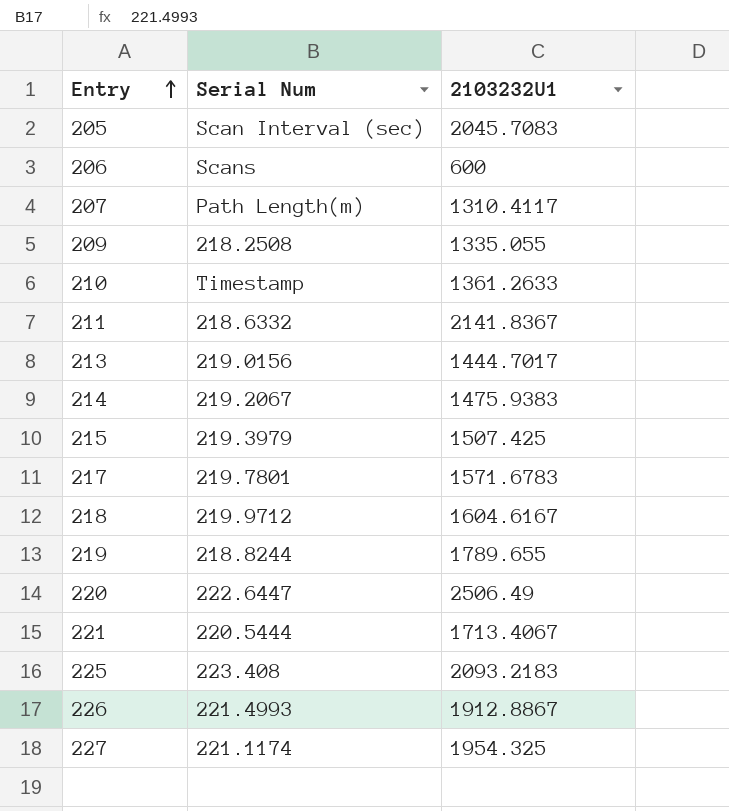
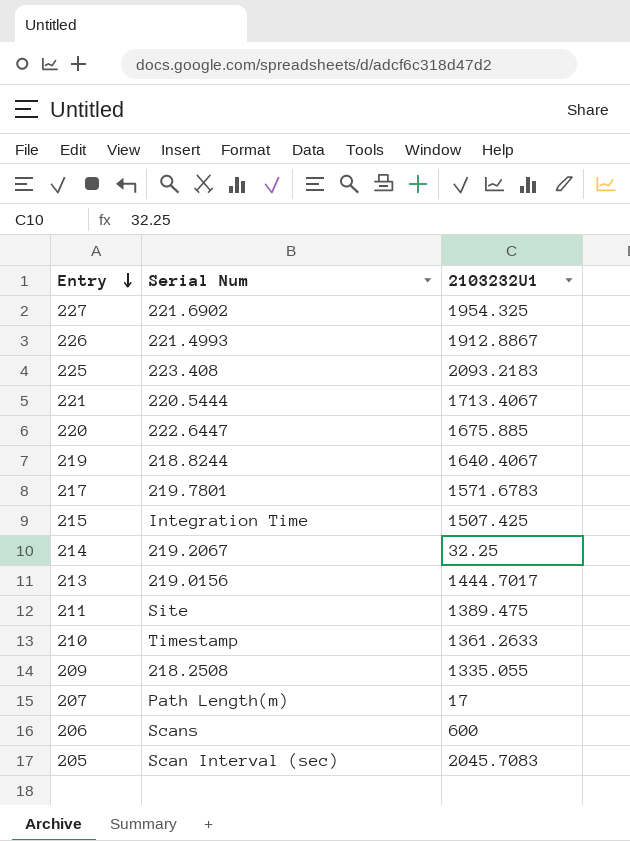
row order: Entry ascending -> Entry descending
row 218: 219.9712 | 1604.6167 -> none
227 | Serial Num: 221.1174 -> 221.6902
220 | 2103232U1: 2506.49 -> 1675.885
219 | 2103232U1: 1789.655 -> 1640.4067
215 | Serial Num: 219.3979 -> Integration Time
214 | 2103232U1: 1475.9383 -> 32.25
211 | Serial Num: 218.6332 -> Site
211 | 2103232U1: 2141.8367 -> 1389.475
207 | 2103232U1: 1310.4117 -> 17

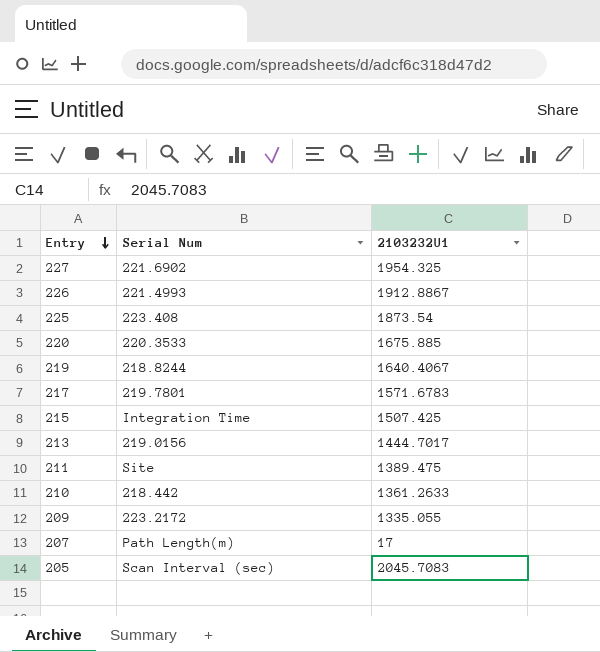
row 221: 220.5444 | 1713.4067 -> none
row 214: 219.2067 | 32.25 -> none
row 206: Scans | 600 -> none
225 | 2103232U1: 2093.2183 -> 1873.54
220 | Serial Num: 222.6447 -> 220.3533
210 | Serial Num: Timestamp -> 218.442
209 | Serial Num: 218.2508 -> 223.2172

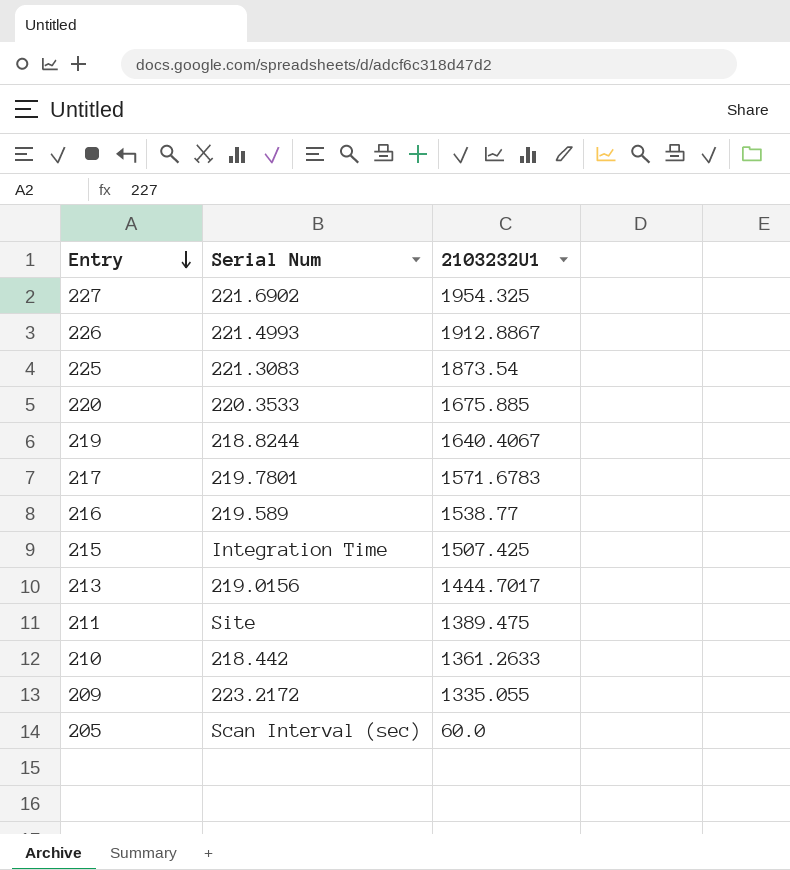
row 207: Path Length(m) | 17 -> none
225 | Serial Num: 223.408 -> 221.3083
row 216: none -> 219.589 | 1538.77
205 | 2103232U1: 2045.7083 -> 60.0

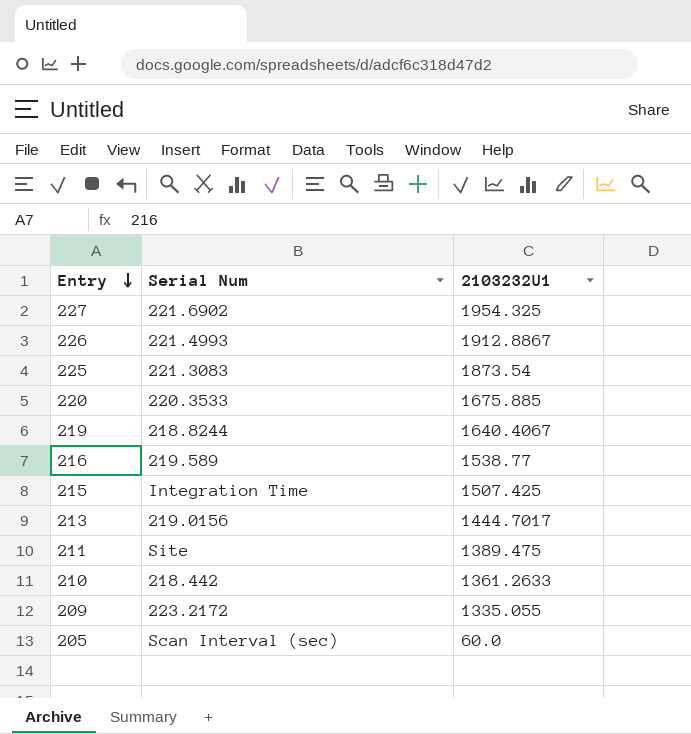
row 217: 219.7801 | 1571.6783 -> none

